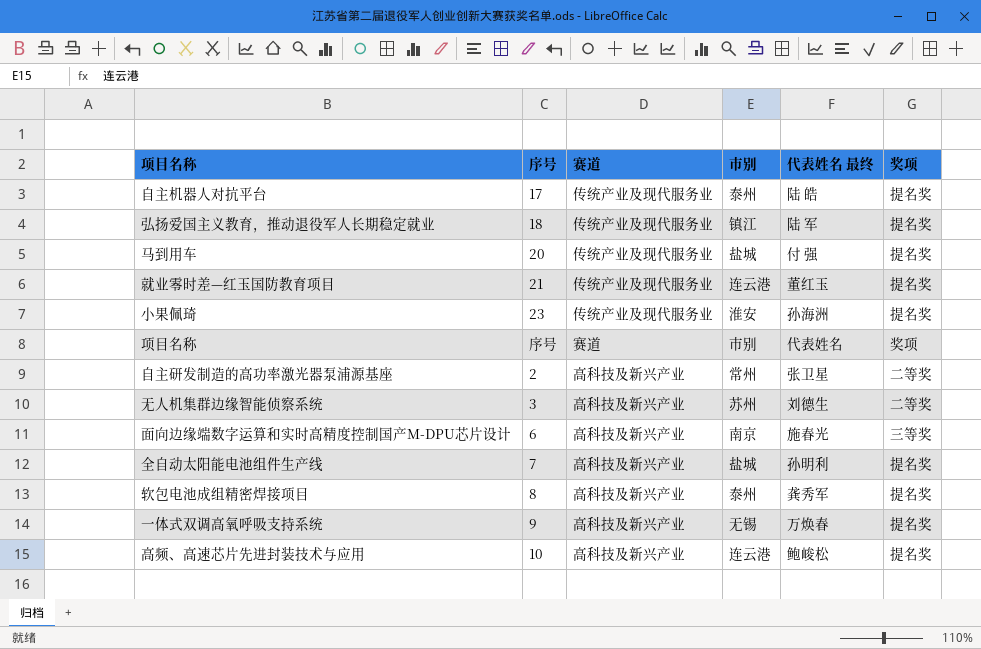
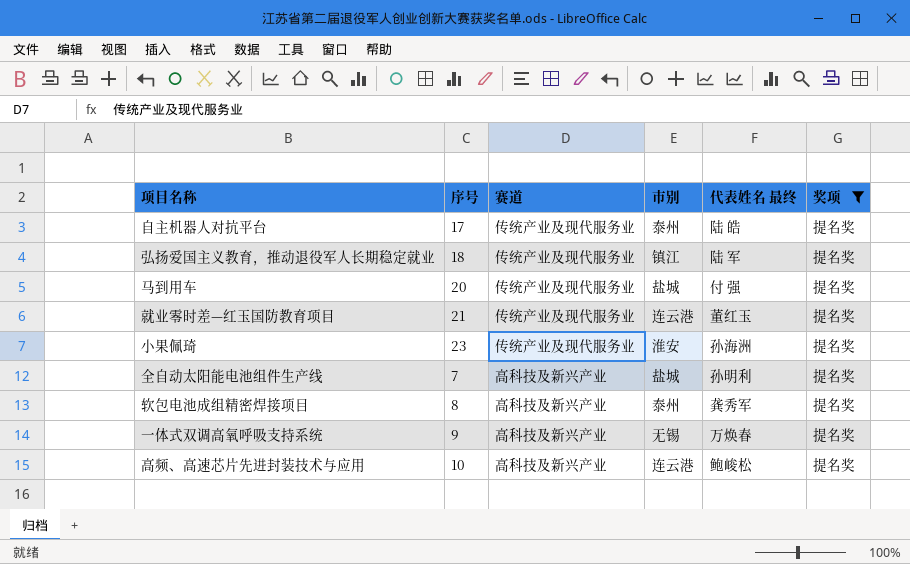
filter: none -> 奖项 = 提名奖

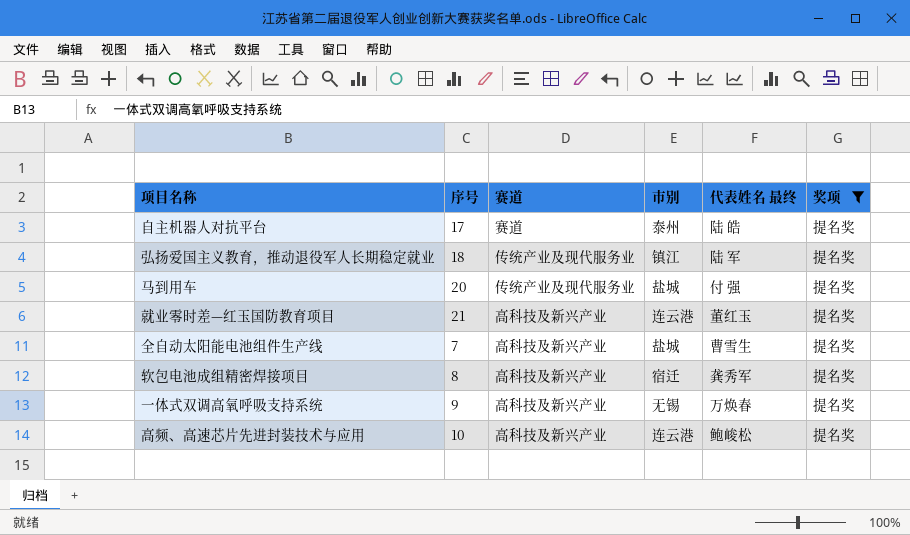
row 小果佩琦: 23 | 传统产业及现代服务业 | 淮安 | 孙海洲 | 提名奖 -> none
自主机器人对抗平台 | 赛道: 传统产业及现代服务业 -> 赛道
就业零时差—红玉国防教育项目 | 赛道: 传统产业及现代服务业 -> 高科技及新兴产业
全自动太阳能电池组件生产线 | 代表姓名 最终: 孙明利 -> 曹雪生
软包电池成组精密焊接项目 | 市别: 泰州 -> 宿迁

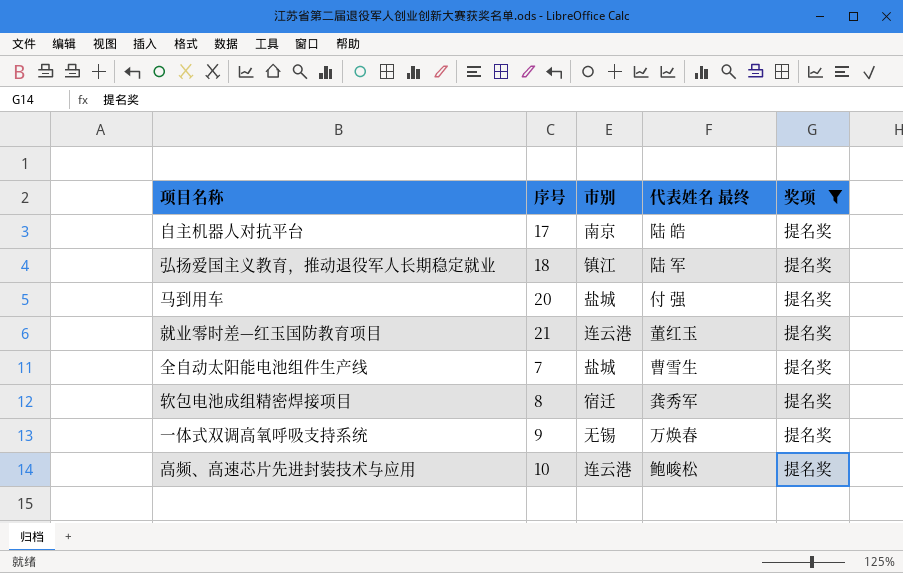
column 赛道 | position: 3 -> none
自主机器人对抗平台 | 市别: 泰州 -> 南京

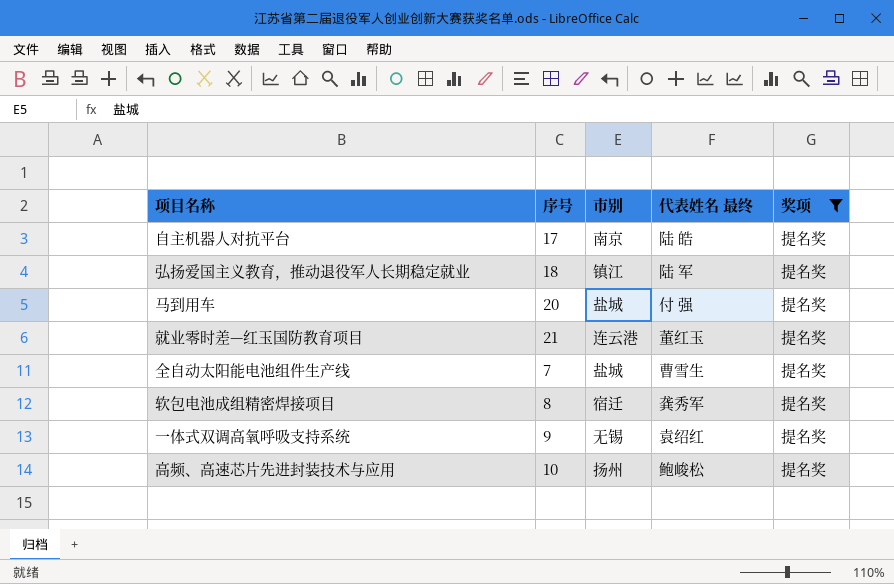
一体式双调高氧呼吸支持系统 | 代表姓名 最终: 万焕春 -> 袁绍红
高频、高速芯片先进封装技术与应用 | 市别: 连云港 -> 扬州

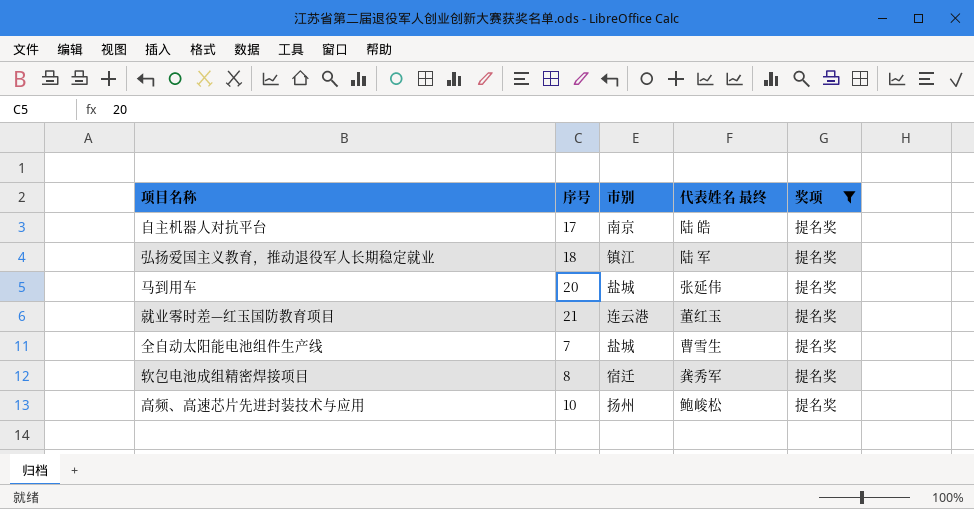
row 一体式双调高氧呼吸支持系统: 9 | 无锡 | 袁绍红 | 提名奖 -> none
马到用车 | 代表姓名 最终: 付 强 -> 张延伟

